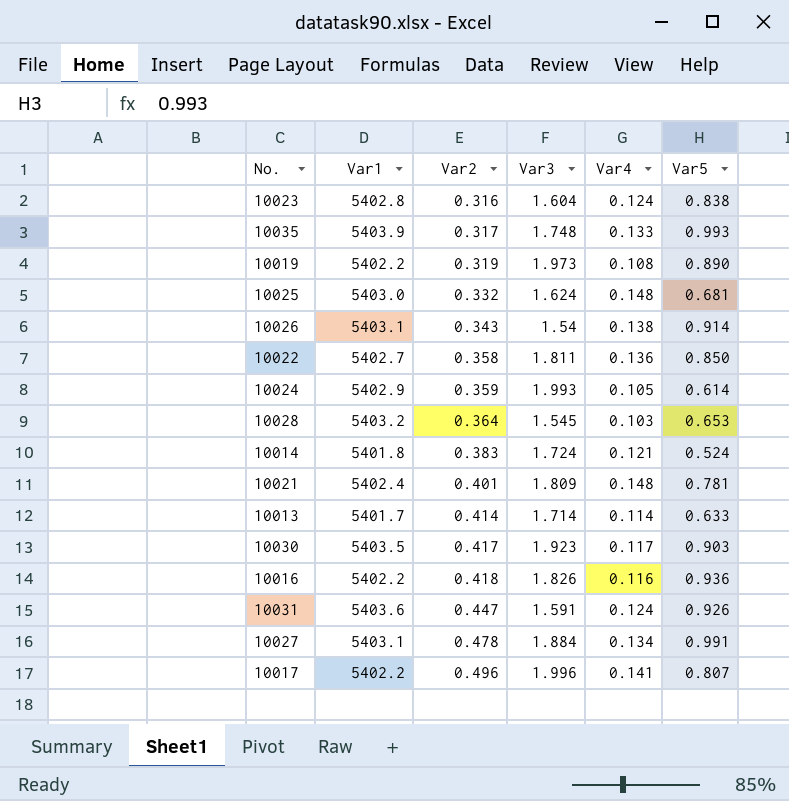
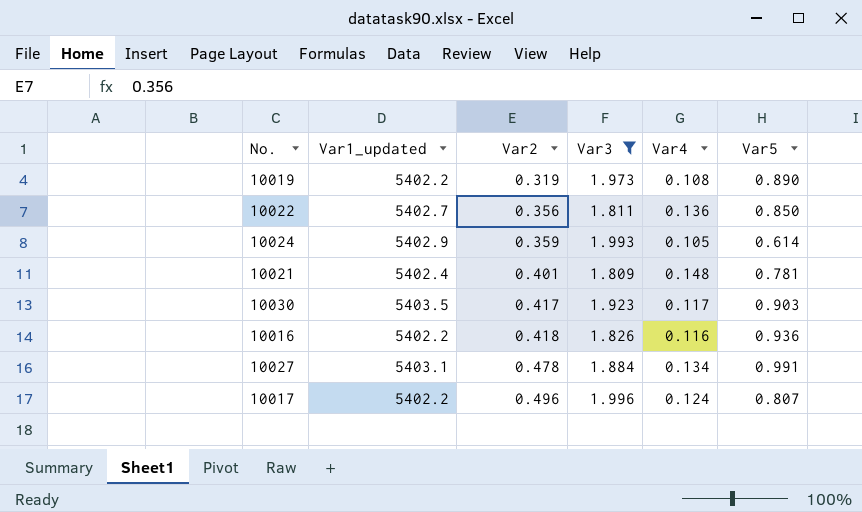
filter: none -> Var3 >= 1.809
column name: Var1 -> Var1_updated
10022 | Var2: 0.358 -> 0.356
10017 | Var4: 0.141 -> 0.124

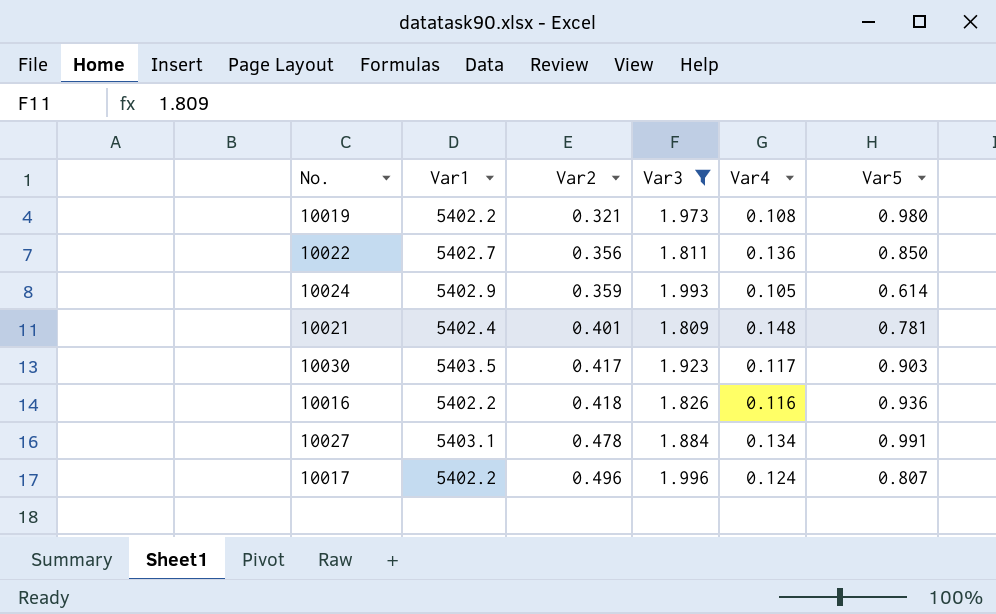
column name: Var1_updated -> Var1
10019 | Var2: 0.319 -> 0.321
10019 | Var5: 0.890 -> 0.980

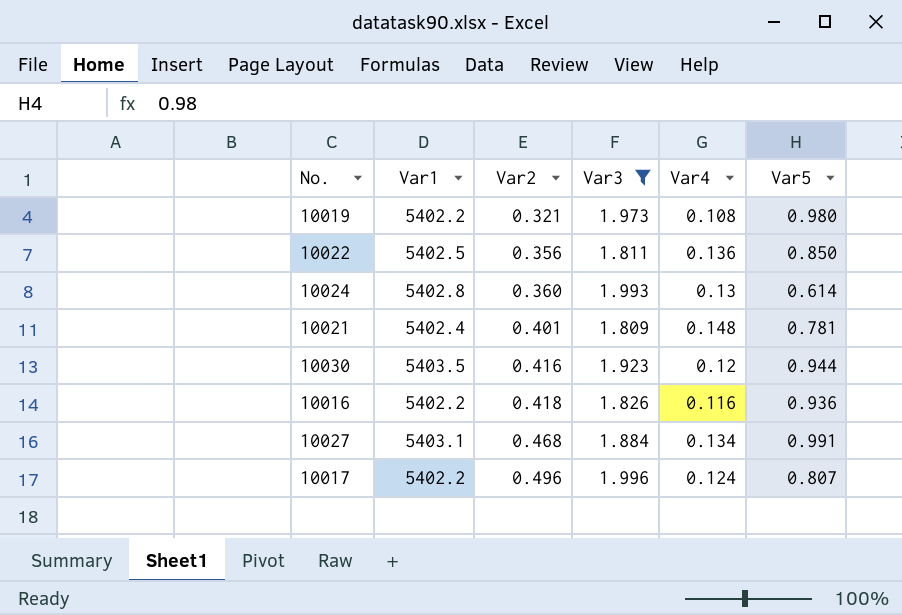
10022 | Var1: 5402.7 -> 5402.5
10024 | Var1: 5402.9 -> 5402.8
10024 | Var2: 0.359 -> 0.360
10024 | Var4: 0.105 -> 0.13
10030 | Var2: 0.417 -> 0.416
10030 | Var4: 0.117 -> 0.12
10030 | Var5: 0.903 -> 0.944
10027 | Var2: 0.478 -> 0.468

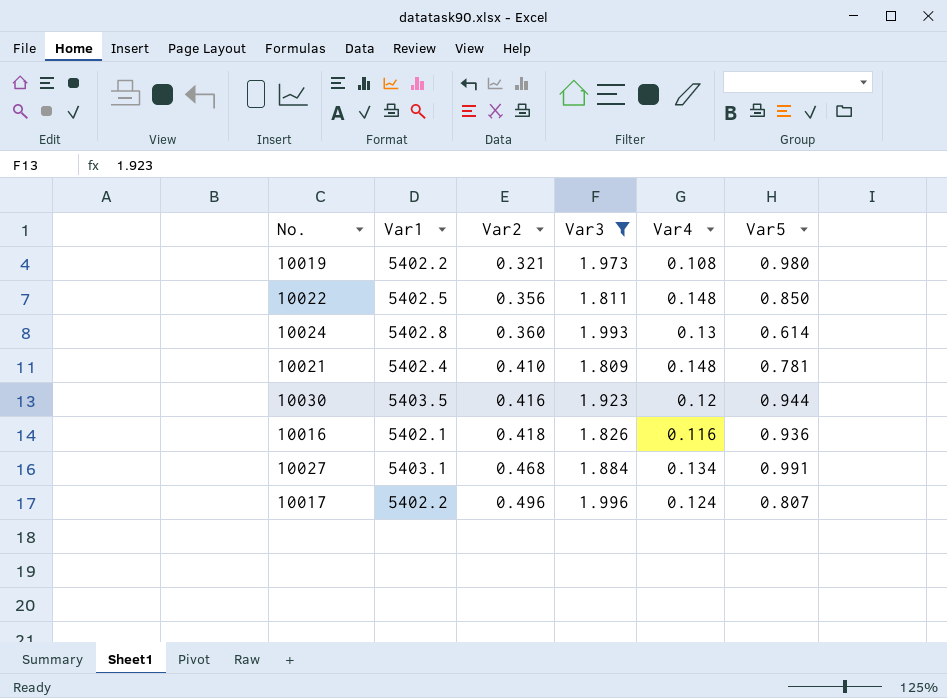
10022 | Var4: 0.136 -> 0.148
10021 | Var2: 0.401 -> 0.410
10016 | Var1: 5402.2 -> 5402.1

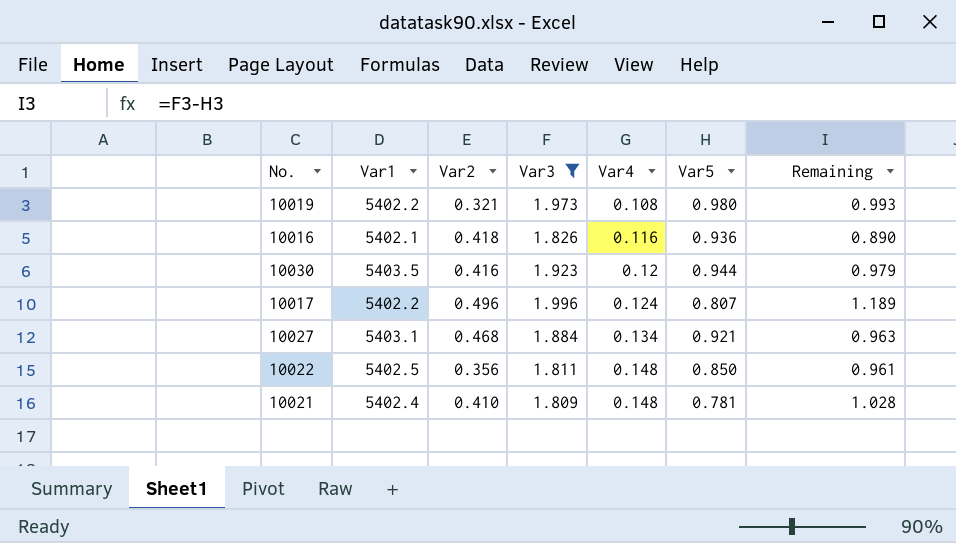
row order: Var2 ascending -> Var4 ascending
column Remaining | formula: none -> [Var3] - [Var5]
row 10024: 5402.8 | 0.360 | 1.993 | 0.13 | 0.614 -> none
10027 | Var5: 0.991 -> 0.921

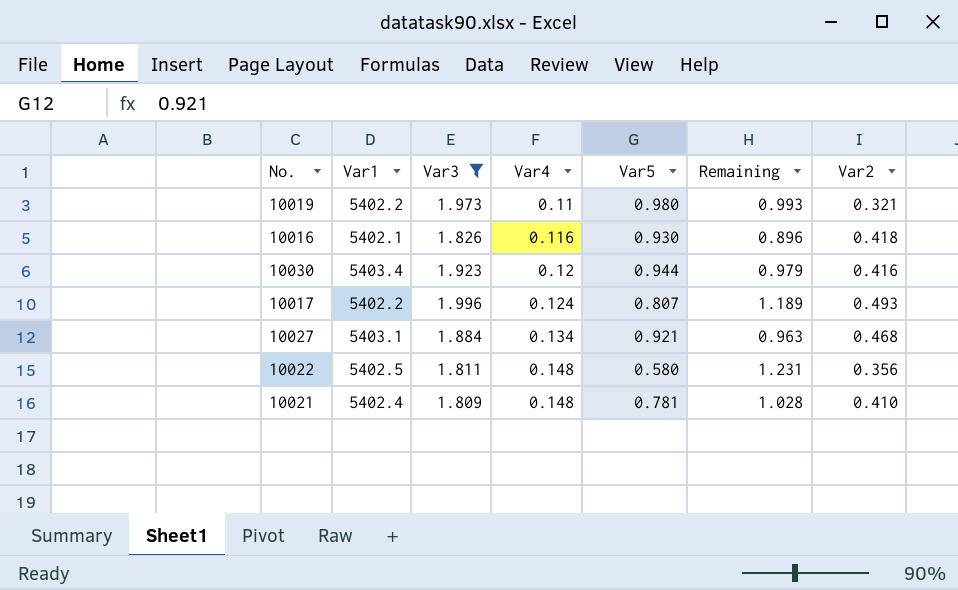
column Var2 | position: 3 -> 7
10019 | Var4: 0.108 -> 0.11
10016 | Var5: 0.936 -> 0.930
10016 | Remaining: 0.890 -> 0.896
10030 | Var1: 5403.5 -> 5403.4
10017 | Var2: 0.496 -> 0.493
10022 | Var5: 0.850 -> 0.580
10022 | Remaining: 0.961 -> 1.231

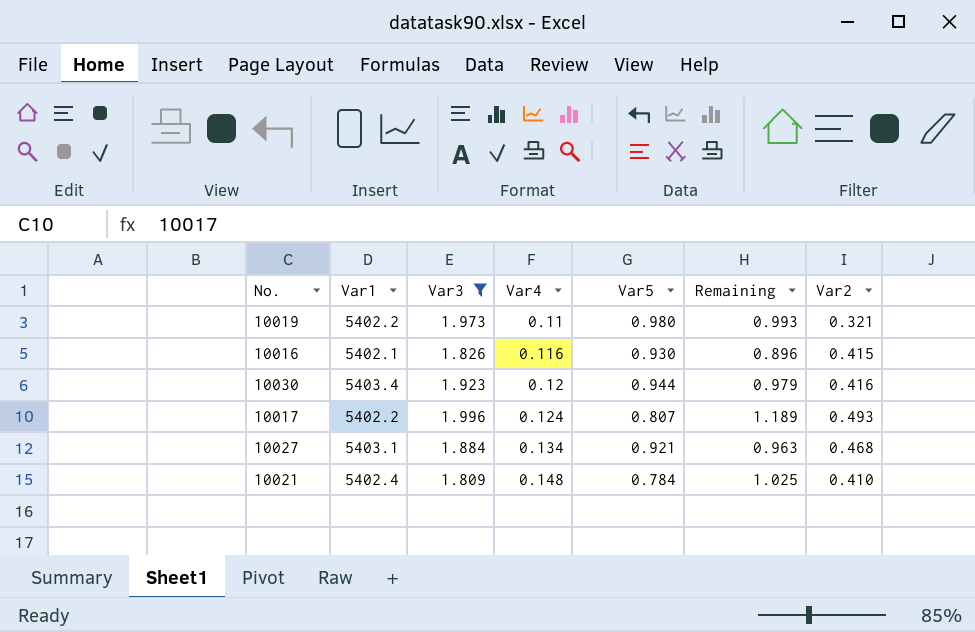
row 10022: 5402.5 | 1.811 | 0.148 | 0.580 | 1.231 | 0.356 -> none
10016 | Var2: 0.418 -> 0.415
10021 | Var5: 0.781 -> 0.784
10021 | Remaining: 1.028 -> 1.025

